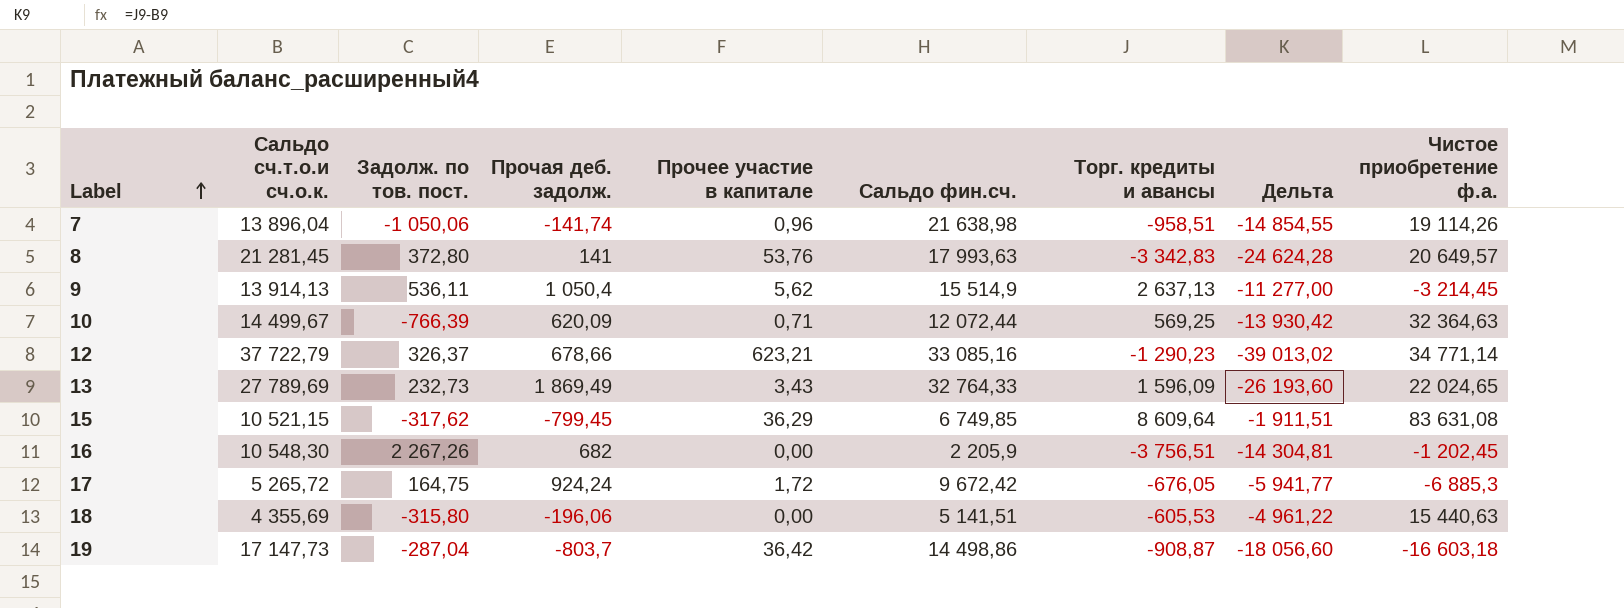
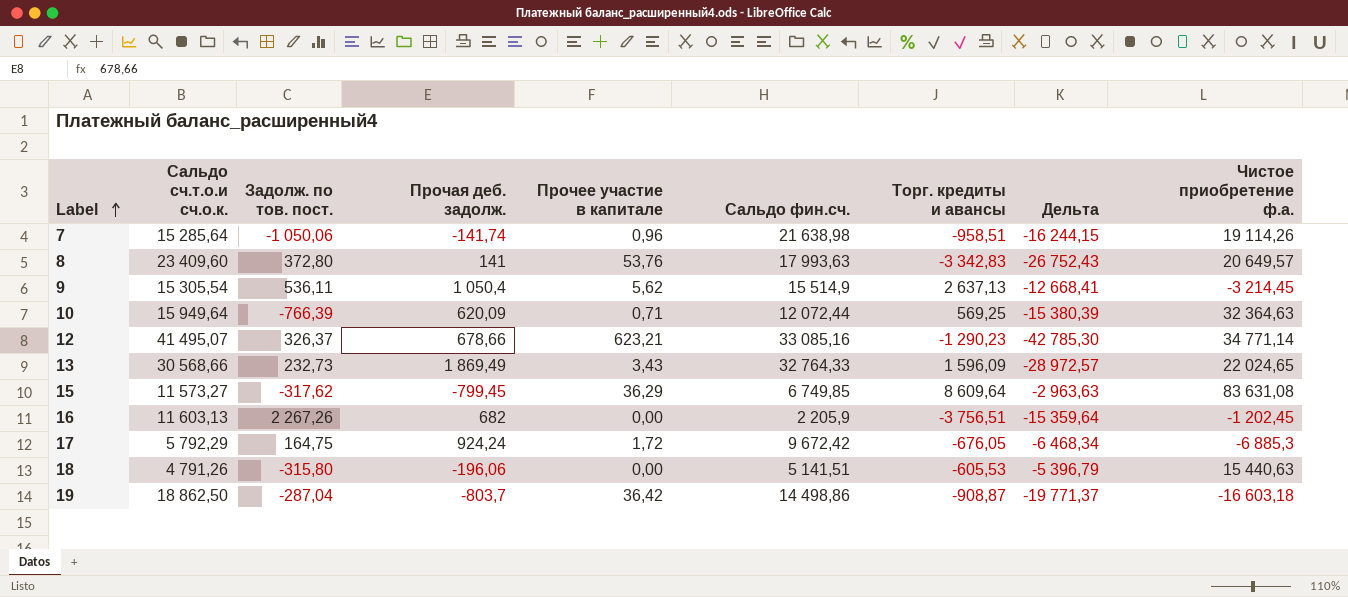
7 | Cальдо сч.т.о.и сч.о.к.: 13 896,04 -> 15 285,64
7 | Дельта: -14 854,55 -> -16 244,15
8 | Cальдо сч.т.о.и сч.о.к.: 21 281,45 -> 23 409,60
8 | Дельта: -24 624,28 -> -26 752,43
9 | Cальдо сч.т.о.и сч.о.к.: 13 914,13 -> 15 305,54
9 | Дельта: -11 277,00 -> -12 668,41
10 | Cальдо сч.т.о.и сч.о.к.: 14 499,67 -> 15 949,64
10 | Дельта: -13 930,42 -> -15 380,39
12 | Cальдо сч.т.о.и сч.о.к.: 37 722,79 -> 41 495,07
12 | Дельта: -39 013,02 -> -42 785,30
13 | Cальдо сч.т.о.и сч.о.к.: 27 789,69 -> 30 568,66
13 | Дельта: -26 193,60 -> -28 972,57
15 | Cальдо сч.т.о.и сч.о.к.: 10 521,15 -> 11 573,27
15 | Дельта: -1 911,51 -> -2 963,63
16 | Cальдо сч.т.о.и сч.о.к.: 10 548,30 -> 11 603,13
16 | Дельта: -14 304,81 -> -15 359,64
17 | Cальдо сч.т.о.и сч.о.к.: 5 265,72 -> 5 792,29
17 | Дельта: -5 941,77 -> -6 468,34
18 | Cальдо сч.т.о.и сч.о.к.: 4 355,69 -> 4 791,26
18 | Дельта: -4 961,22 -> -5 396,79
19 | Cальдо сч.т.о.и сч.о.к.: 17 147,73 -> 18 862,50
19 | Дельта: -18 056,60 -> -19 771,37

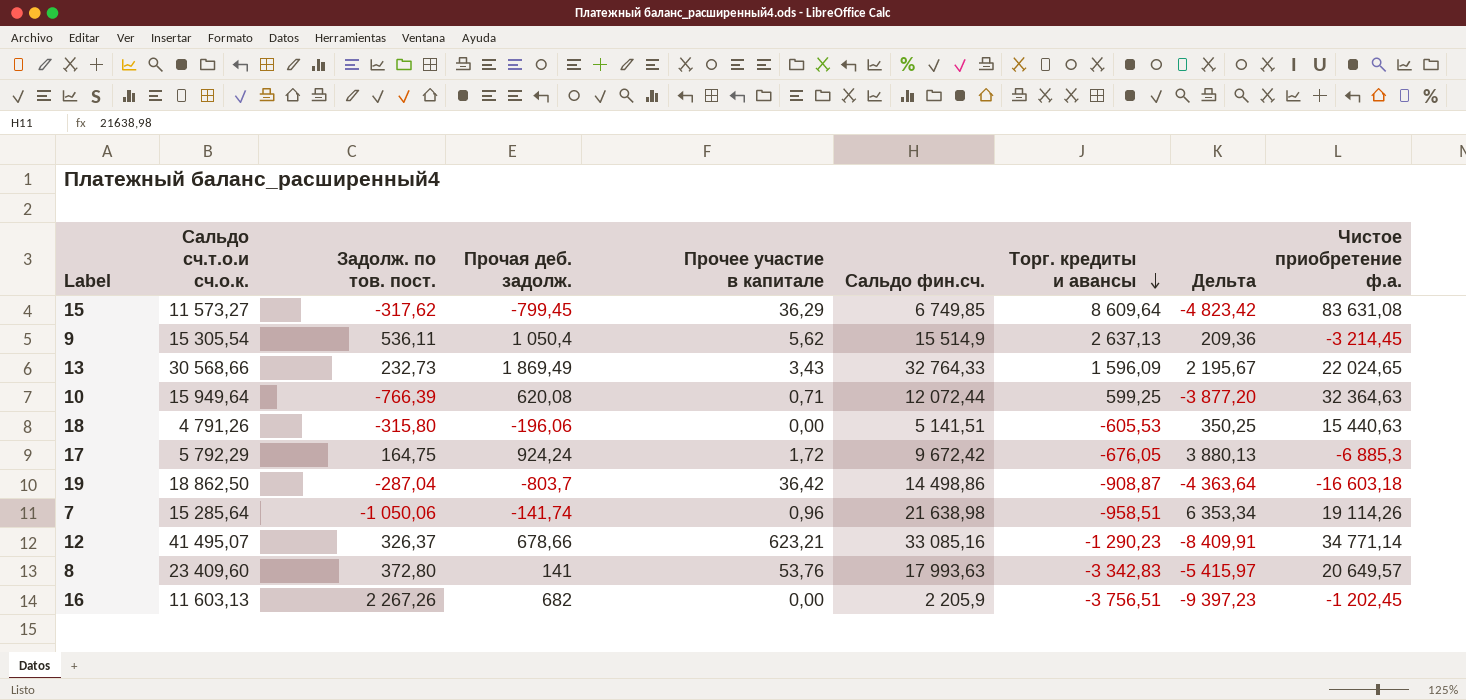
row order: Label ascending -> Торг. кредиты и авансы descending
column Дельта | formula: [Торг. кредиты и авансы] - [Cальдо сч.т.о.и сч.о.к.] -> [Сальдо фин.сч.] - [Cальдо сч.т.о.и сч.о.к.]
10 | Прочая деб. задолж.: 620,09 -> 620,08
10 | Торг. кредиты и авансы: 569,25 -> 599,25

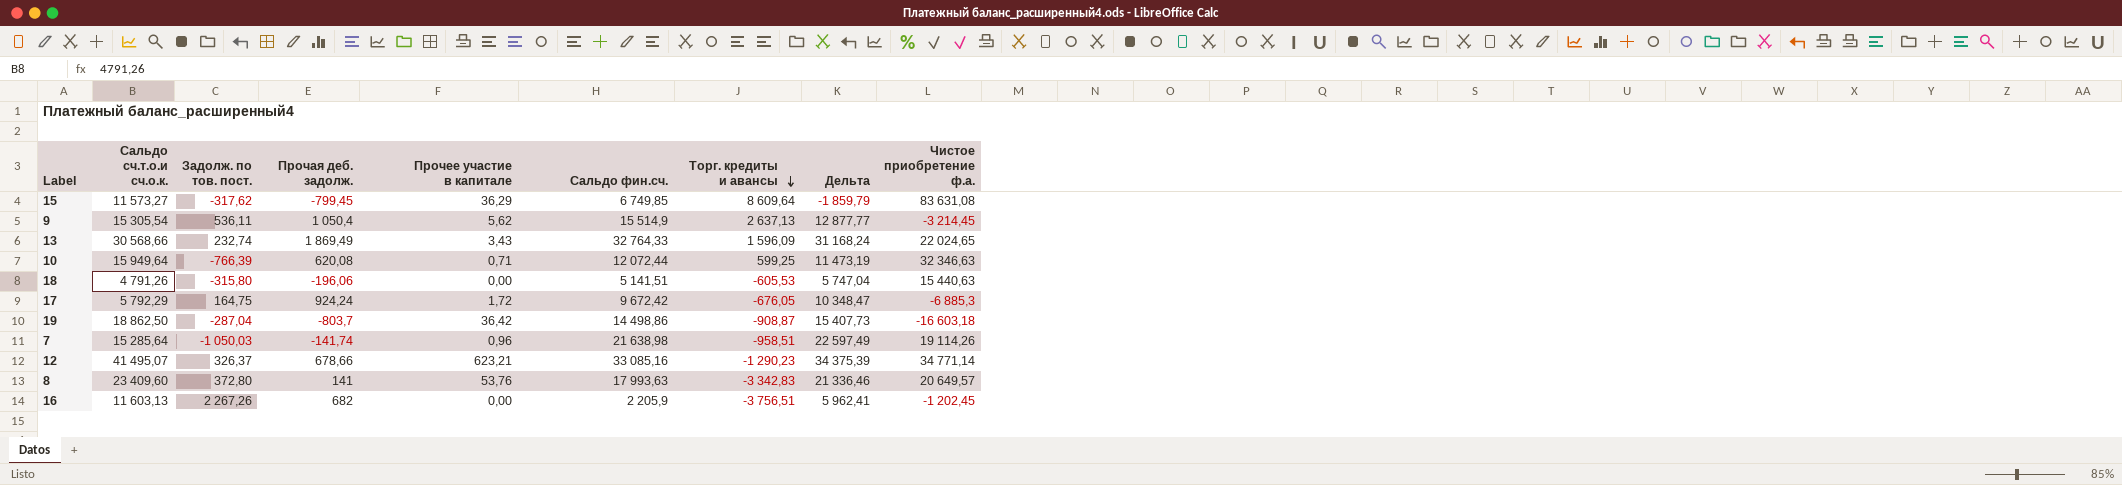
column Дельта | formula: [Сальдо фин.сч.] - [Cальдо сч.т.о.и сч.о.к.] -> [Сальдо фин.сч.] - [Торг. кредиты и авансы]
13 | Задолж. по тов. пост.: 232,73 -> 232,74
10 | Чистое приобретение ф.а.: 32 364,63 -> 32 346,63
7 | Задолж. по тов. пост.: -1 050,06 -> -1 050,03

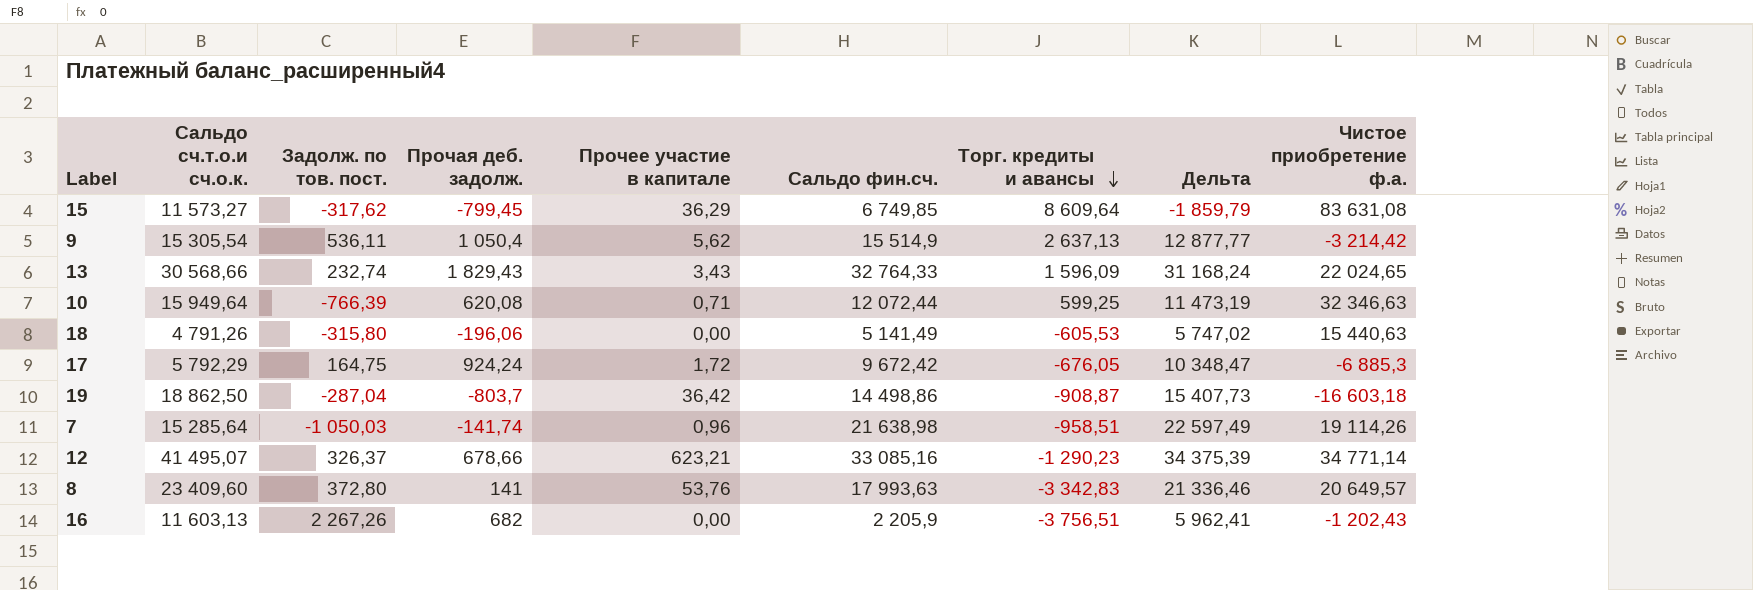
9 | Чистое приобретение ф.а.: -3 214,45 -> -3 214,42
13 | Прочая деб. задолж.: 1 869,49 -> 1 829,43
18 | Сальдо фин.сч.: 5 141,51 -> 5 141,49
18 | Дельта: 5 747,04 -> 5 747,02
16 | Чистое приобретение ф.а.: -1 202,45 -> -1 202,43

